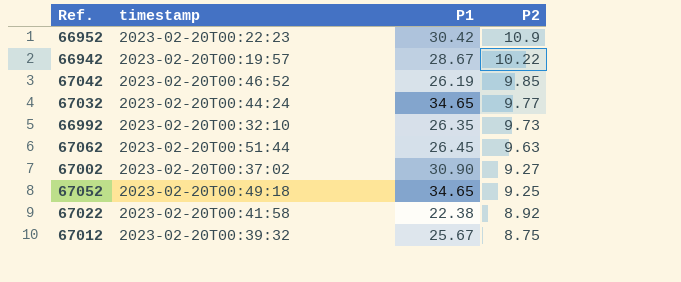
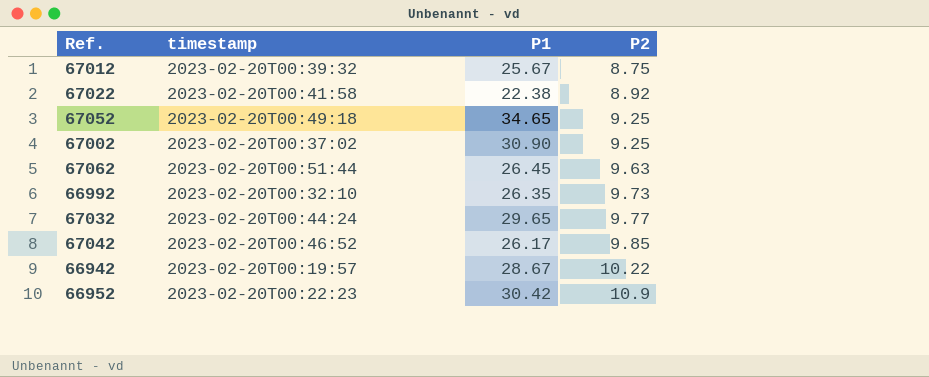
row order: P2 descending -> P2 ascending
67002 | P2: 9.27 -> 9.25
67032 | P1: 34.65 -> 29.65
67042 | P1: 26.19 -> 26.17

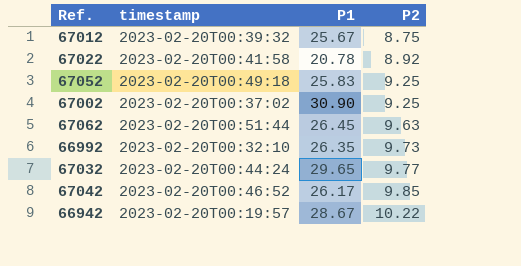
row 66952: 2023-02-20T00:22:23 | 30.42 | 10.9 -> none
67022 | P1: 22.38 -> 20.78
67052 | P1: 34.65 -> 25.83

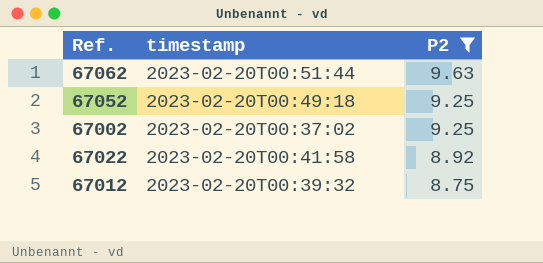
filter: none -> P2 <= 9.63
row order: P2 ascending -> P2 descending
column P1 | position: 3 -> none

